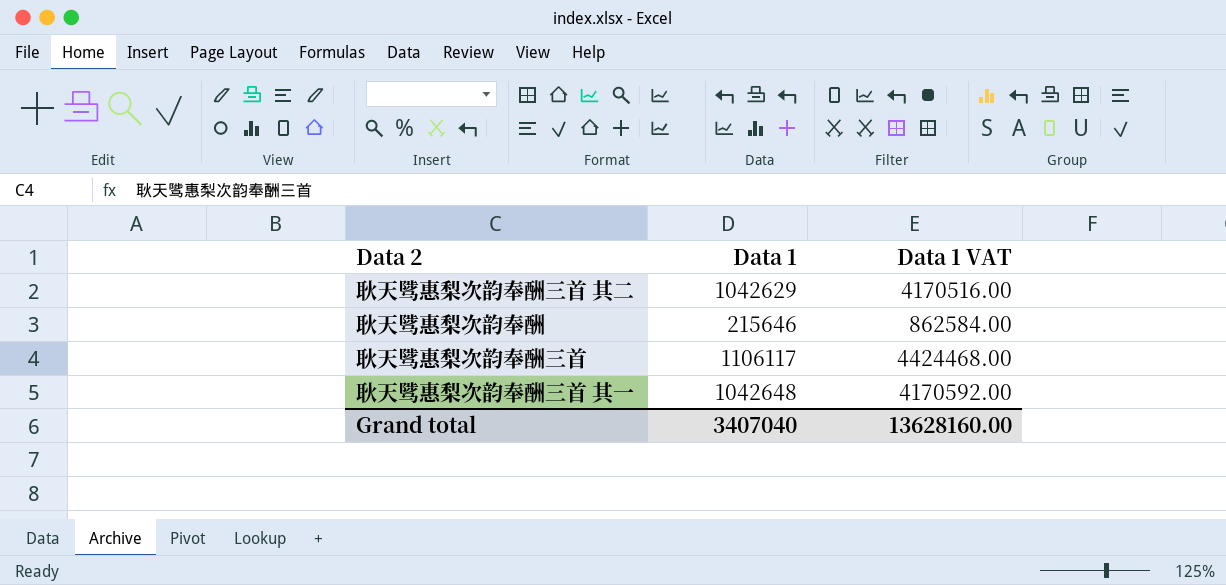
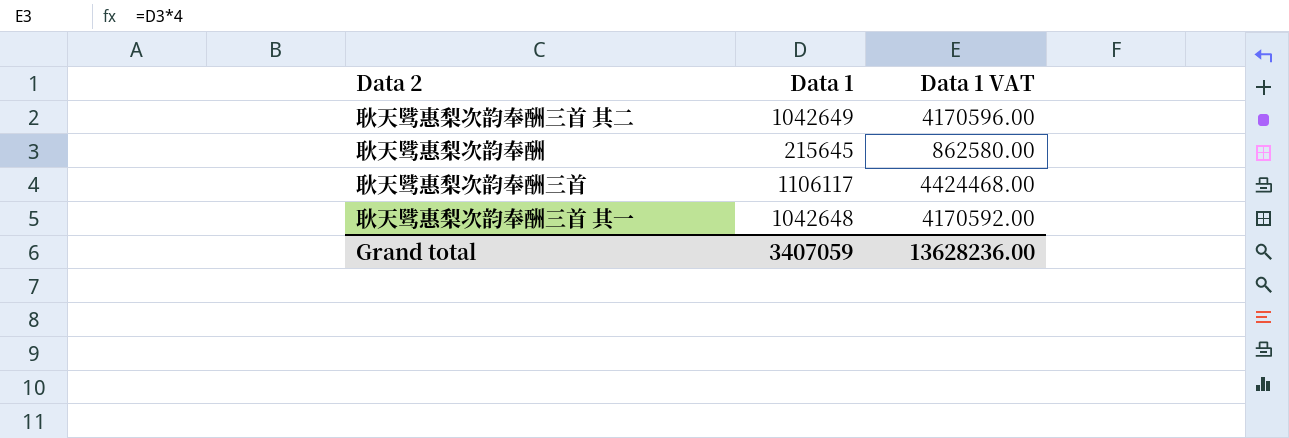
耿天骘惠梨次韵奉酬三首 其二 | Data 1: 1042629 -> 1042649
耿天骘惠梨次韵奉酬三首 其二 | Data 1 VAT: 4170516.00 -> 4170596.00
耿天骘惠梨次韵奉酬 | Data 1: 215646 -> 215645
耿天骘惠梨次韵奉酬 | Data 1 VAT: 862584.00 -> 862580.00
Grand total | Data 1: 3407040 -> 3407059
Grand total | Data 1 VAT: 13628160.00 -> 13628236.00

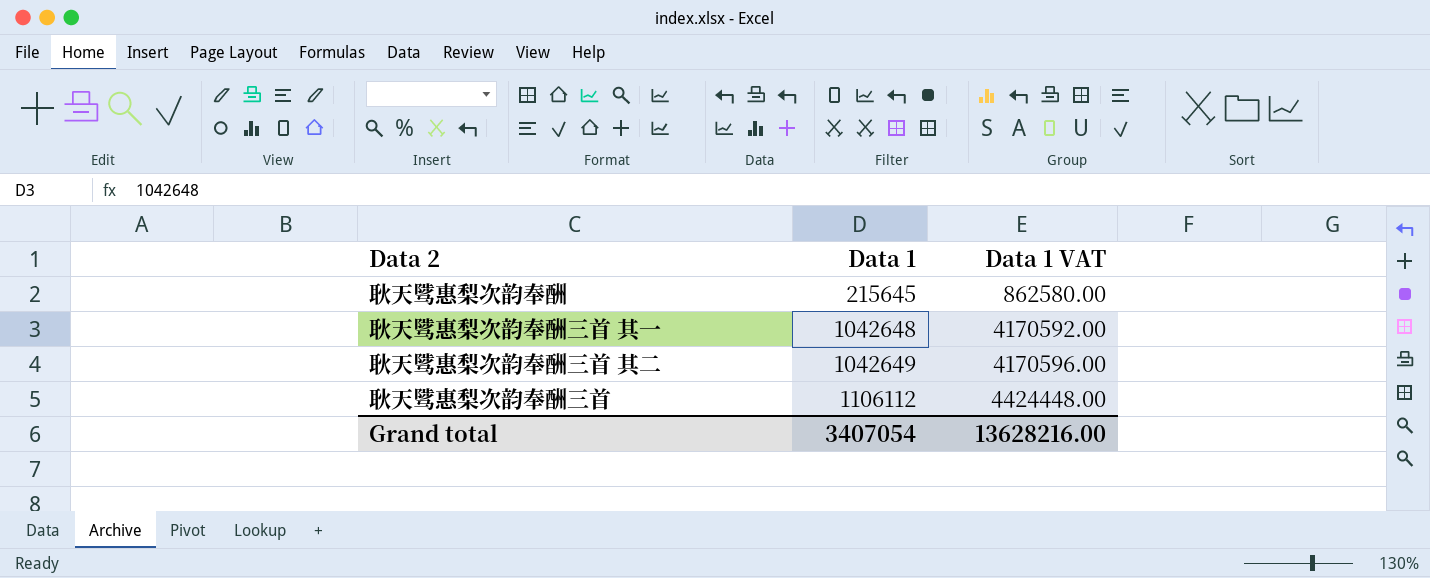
row order: none -> Data 1 ascending
耿天骘惠梨次韵奉酬三首 | Data 1: 1106117 -> 1106112
耿天骘惠梨次韵奉酬三首 | Data 1 VAT: 4424468.00 -> 4424448.00
Grand total | Data 1: 3407059 -> 3407054
Grand total | Data 1 VAT: 13628236.00 -> 13628216.00

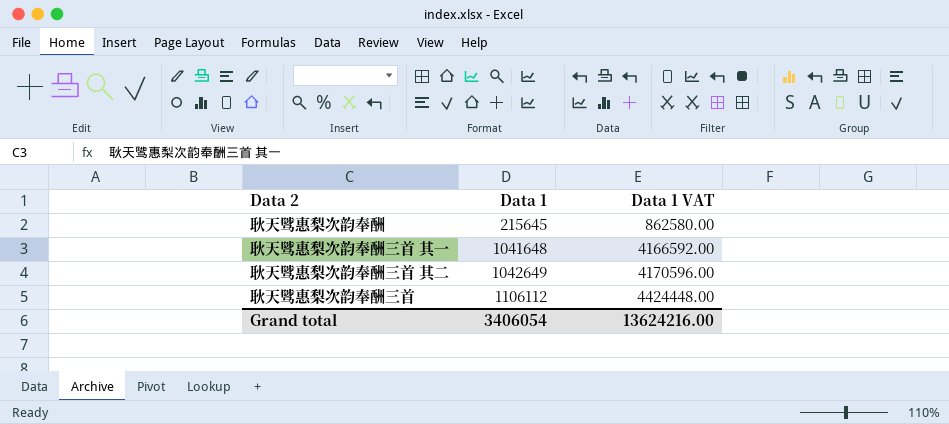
耿天骘惠梨次韵奉酬三首 其一 | Data 1: 1042648 -> 1041648
耿天骘惠梨次韵奉酬三首 其一 | Data 1 VAT: 4170592.00 -> 4166592.00
Grand total | Data 1: 3407054 -> 3406054
Grand total | Data 1 VAT: 13628216.00 -> 13624216.00

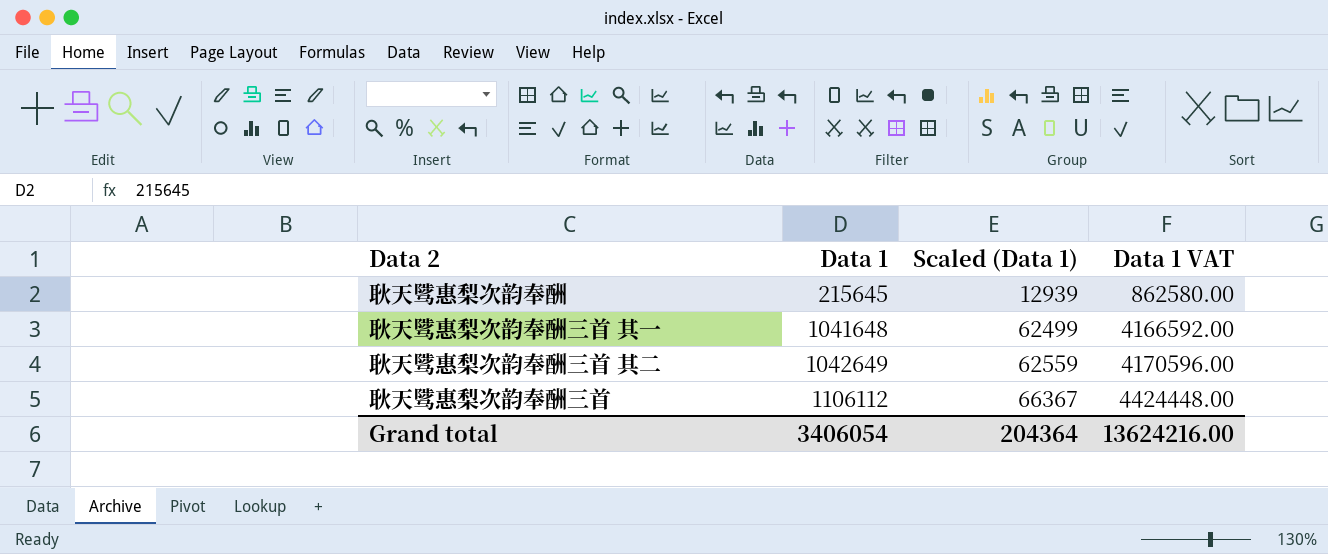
column Scaled (Data 1) | formula: none -> [Data 1] * 0.06

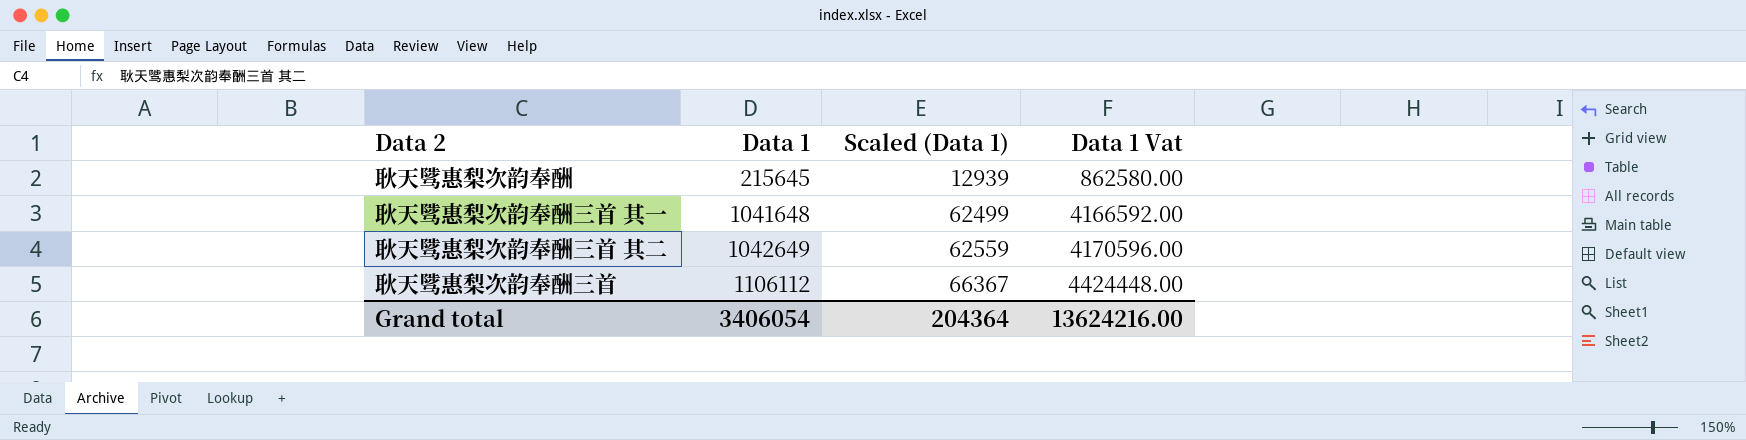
column name: Data 1 VAT -> Data 1 Vat

